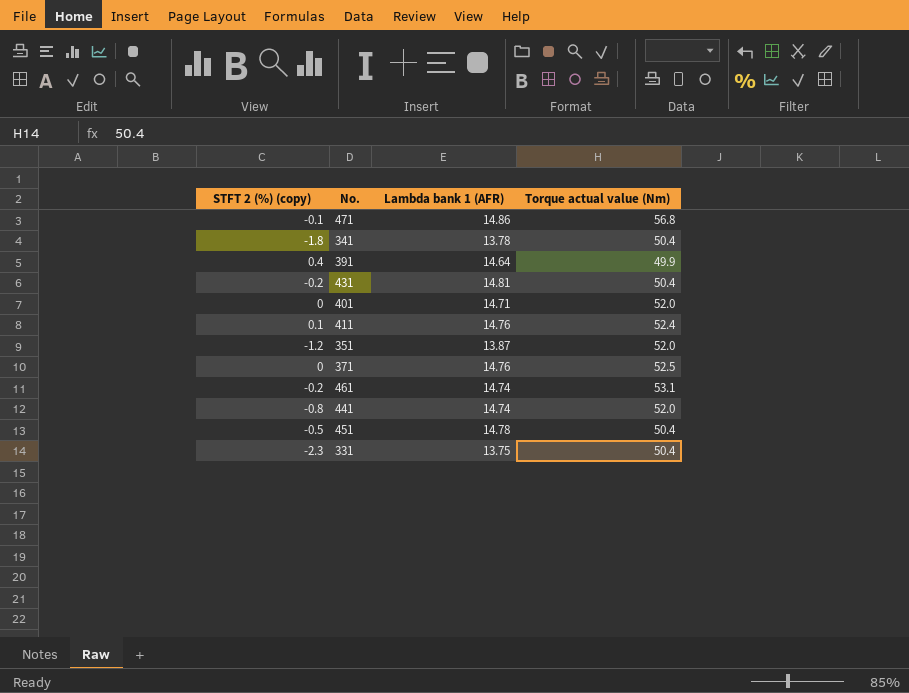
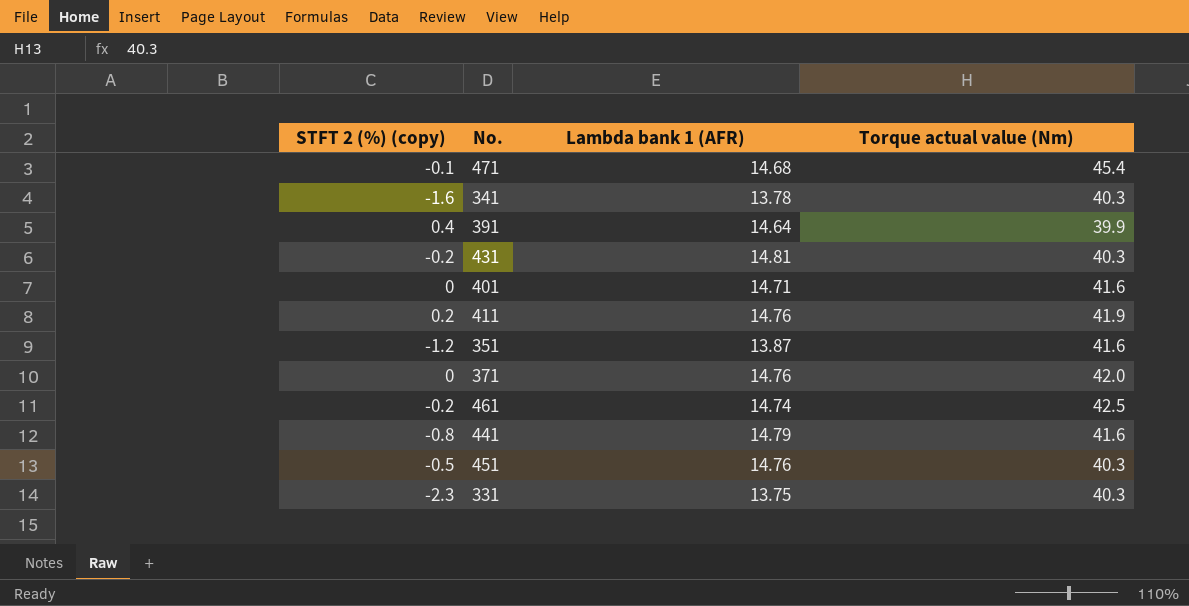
471 | Lambda bank 1 (AFR): 14.86 -> 14.68
471 | Torque actual value (Nm): 56.8 -> 45.4
341 | STFT 2 (%) (copy): -1.8 -> -1.6
341 | Torque actual value (Nm): 50.4 -> 40.3
391 | Torque actual value (Nm): 49.9 -> 39.9
431 | Torque actual value (Nm): 50.4 -> 40.3
401 | Torque actual value (Nm): 52.0 -> 41.6
411 | STFT 2 (%) (copy): 0.1 -> 0.2
411 | Torque actual value (Nm): 52.4 -> 41.9
351 | Torque actual value (Nm): 52.0 -> 41.6
371 | Torque actual value (Nm): 52.5 -> 42.0
461 | Torque actual value (Nm): 53.1 -> 42.5
441 | Lambda bank 1 (AFR): 14.74 -> 14.79
441 | Torque actual value (Nm): 52.0 -> 41.6
451 | Lambda bank 1 (AFR): 14.78 -> 14.76
451 | Torque actual value (Nm): 50.4 -> 40.3
331 | Torque actual value (Nm): 50.4 -> 40.3

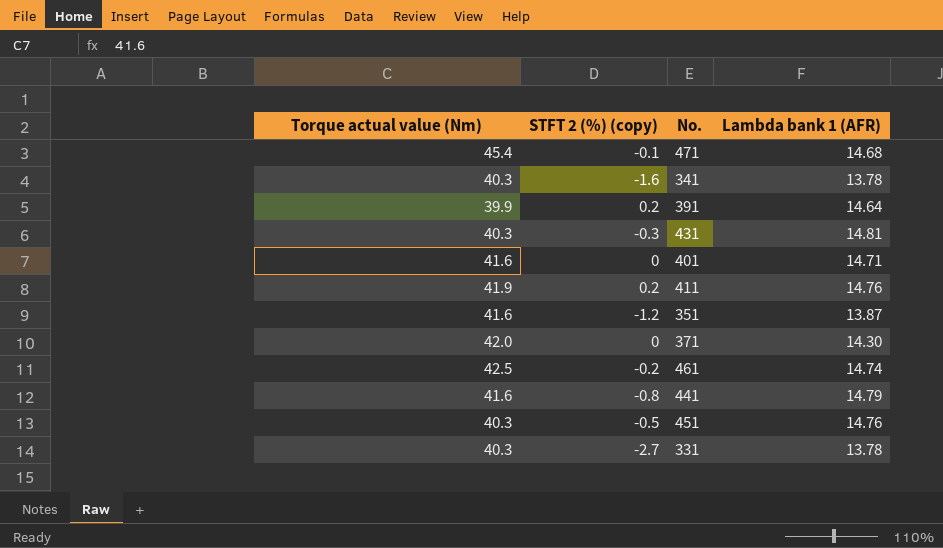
column Torque actual value (Nm) | position: 4 -> 1
391 | STFT 2 (%) (copy): 0.4 -> 0.2
431 | STFT 2 (%) (copy): -0.2 -> -0.3
371 | Lambda bank 1 (AFR): 14.76 -> 14.30
331 | STFT 2 (%) (copy): -2.3 -> -2.7
331 | Lambda bank 1 (AFR): 13.75 -> 13.78

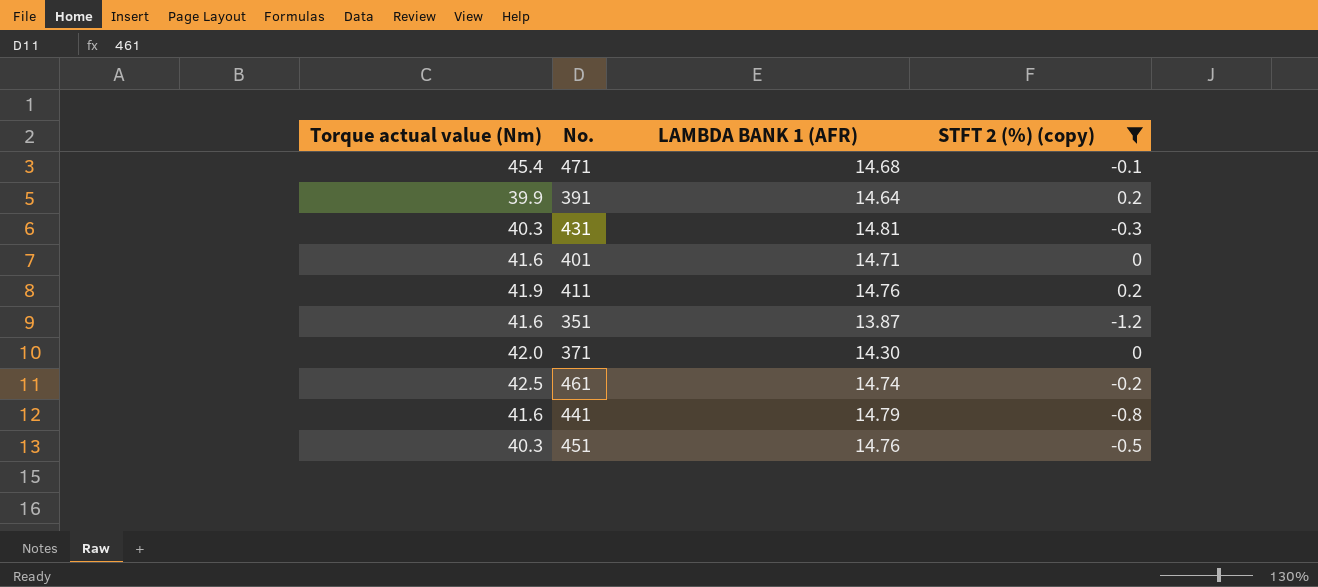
filter: none -> STFT 2 (%) (copy) >= -1.2
column name: Lambda bank 1 (AFR) -> LAMBDA BANK 1 (AFR)
column STFT 2 (%) (copy) | position: 2 -> 4

